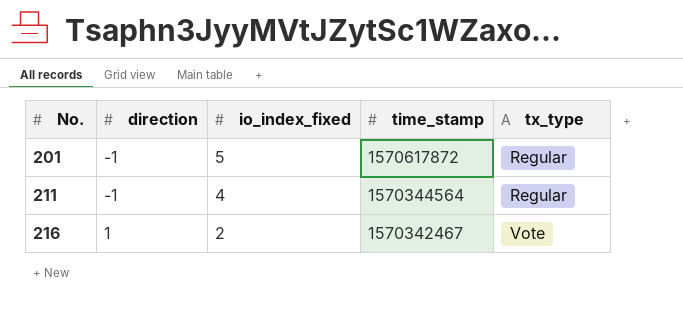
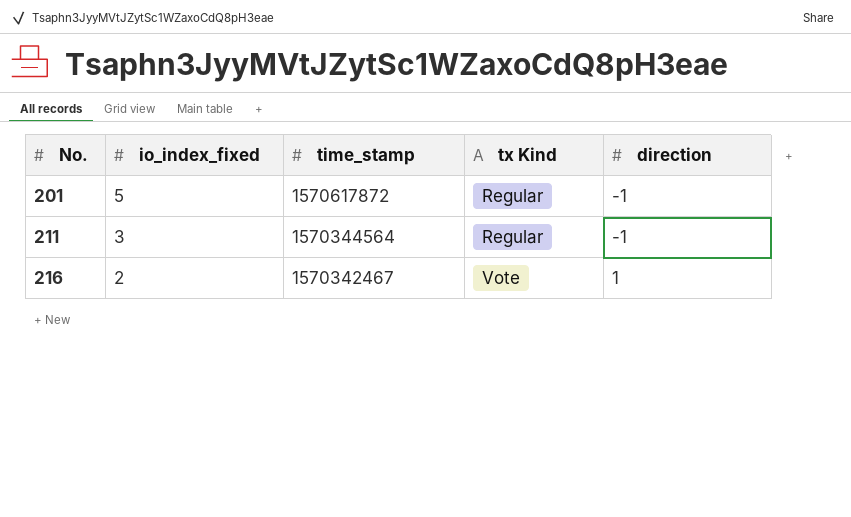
column name: tx_type -> tx Kind
column direction | position: 2 -> 5
211 | io_index_fixed: 4 -> 3

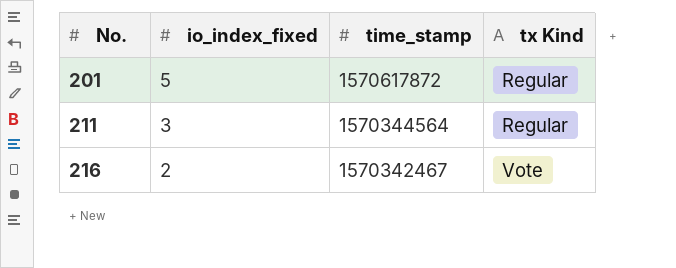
column direction | position: 5 -> none

